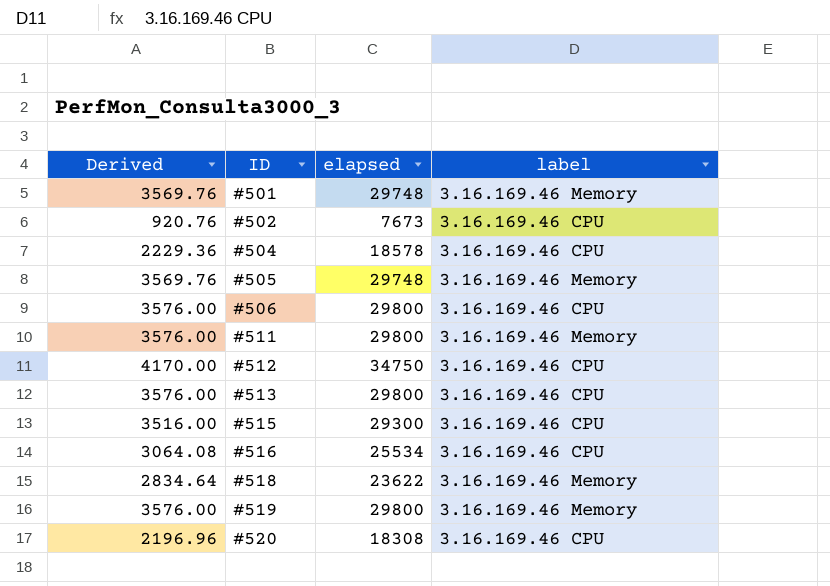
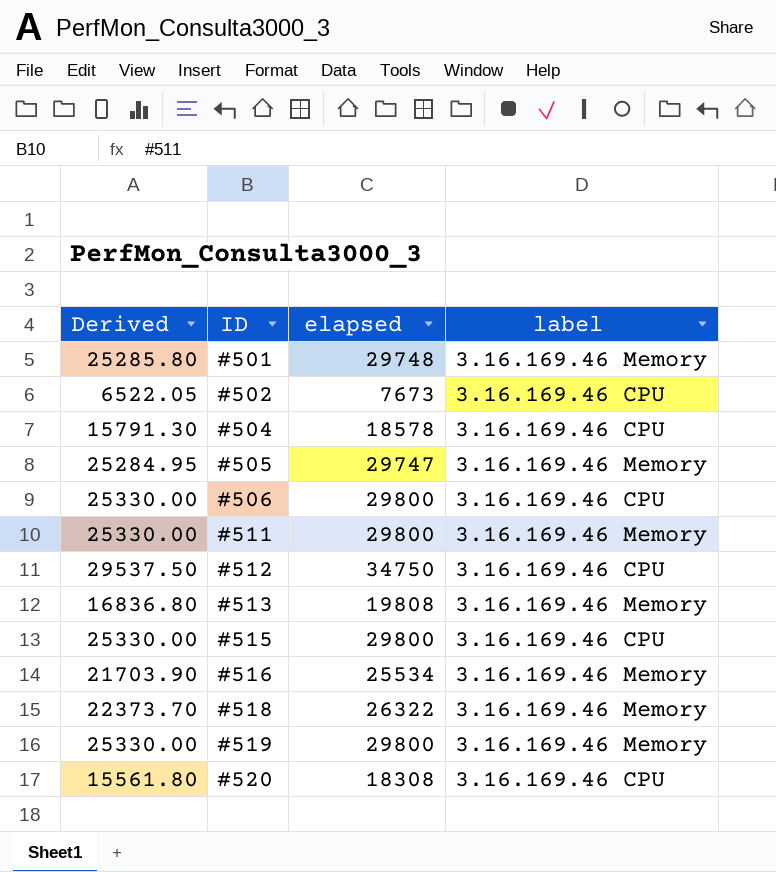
column Derived | formula: [elapsed] * 0.12 -> [elapsed] * 0.85
#505 | elapsed: 29748 -> 29747
#513 | elapsed: 29800 -> 19808
#513 | label: 3.16.169.46 CPU -> 3.16.169.46 Memory
#515 | elapsed: 29300 -> 29800
#516 | label: 3.16.169.46 CPU -> 3.16.169.46 Memory
#518 | elapsed: 23622 -> 26322

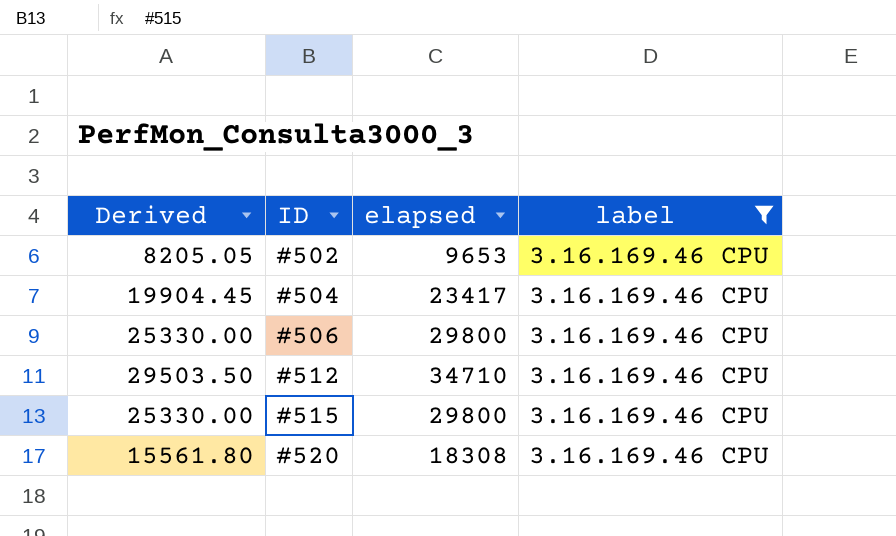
filter: none -> label = 3.16.169.46 CPU
#502 | Derived: 6522.05 -> 8205.05
#502 | elapsed: 7673 -> 9653
#504 | Derived: 15791.30 -> 19904.45
#504 | elapsed: 18578 -> 23417
#512 | Derived: 29537.50 -> 29503.50
#512 | elapsed: 34750 -> 34710

